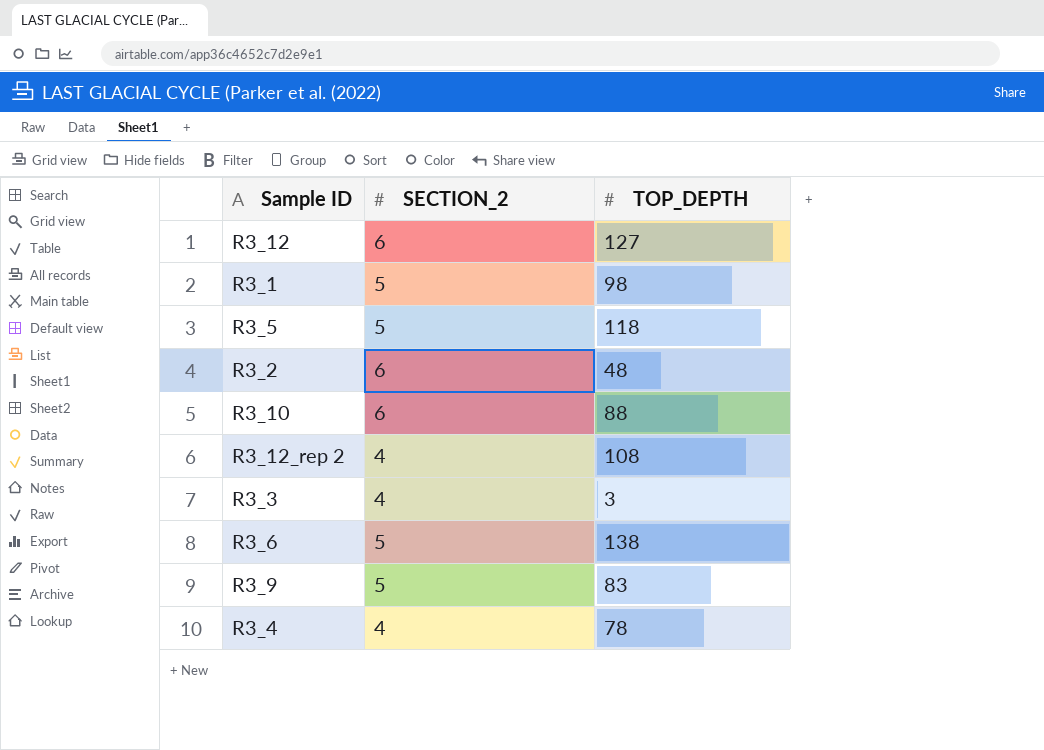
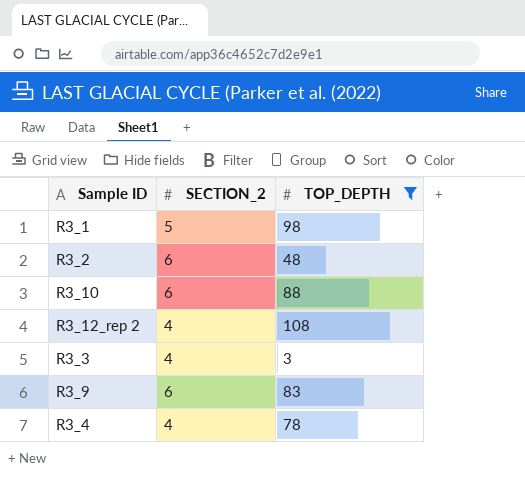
filter: none -> TOP_DEPTH <= 108
R3_9 | SECTION_2: 5 -> 6

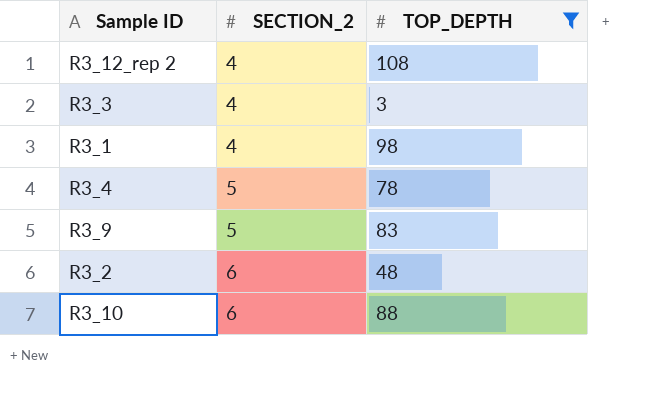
row order: none -> SECTION_2 ascending
R3_1 | SECTION_2: 5 -> 4
R3_4 | SECTION_2: 4 -> 5
R3_9 | SECTION_2: 6 -> 5

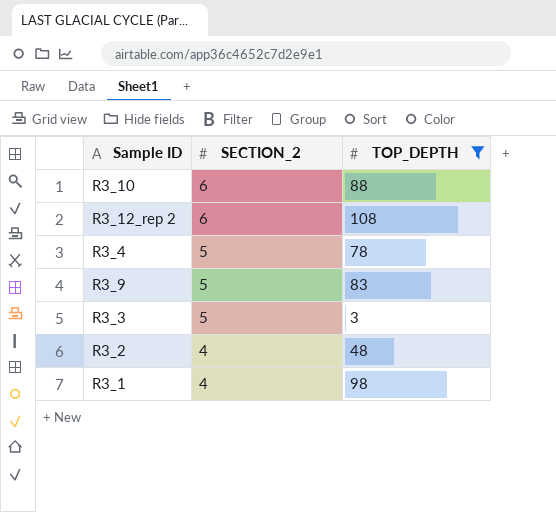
row order: SECTION_2 ascending -> SECTION_2 descending
R3_12_rep 2 | SECTION_2: 4 -> 6
R3_3 | SECTION_2: 4 -> 5
R3_2 | SECTION_2: 6 -> 4

